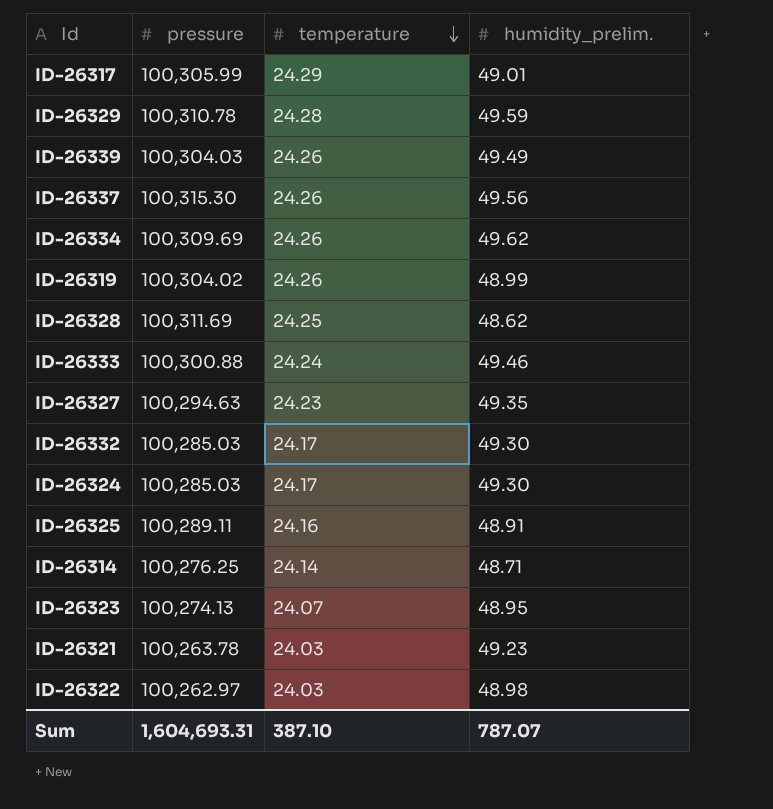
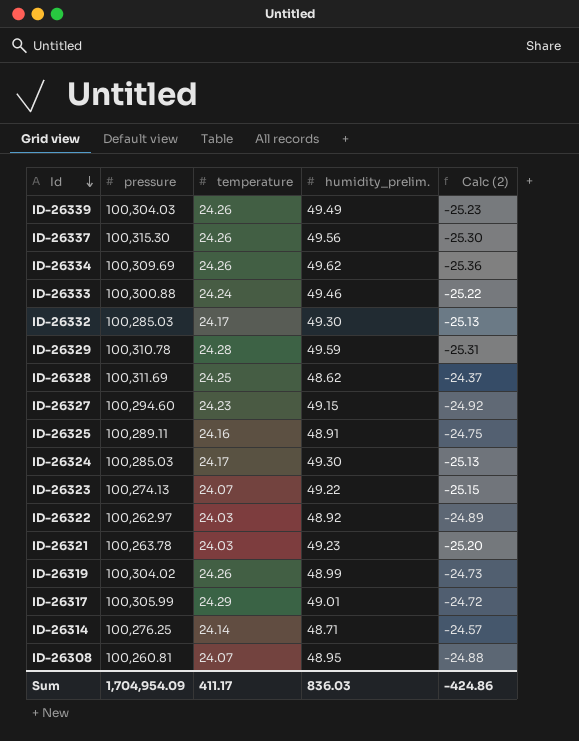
row order: temperature descending -> Id descending
column Calc (2) | formula: none -> [temperature] - [humidity_prelim.]
ID-26327 | pressure: 100,294.63 -> 100,294.60
ID-26327 | humidity_prelim.: 49.35 -> 49.15
ID-26323 | humidity_prelim.: 48.95 -> 49.22
ID-26322 | humidity_prelim.: 48.98 -> 48.92
row ID-26308: none -> 100,260.81 | 24.07 | 48.95 | -24.88
Sum | pressure: 1,604,693.31 -> 1,704,954.09
Sum | temperature: 387.10 -> 411.17
Sum | humidity_prelim.: 787.07 -> 836.03

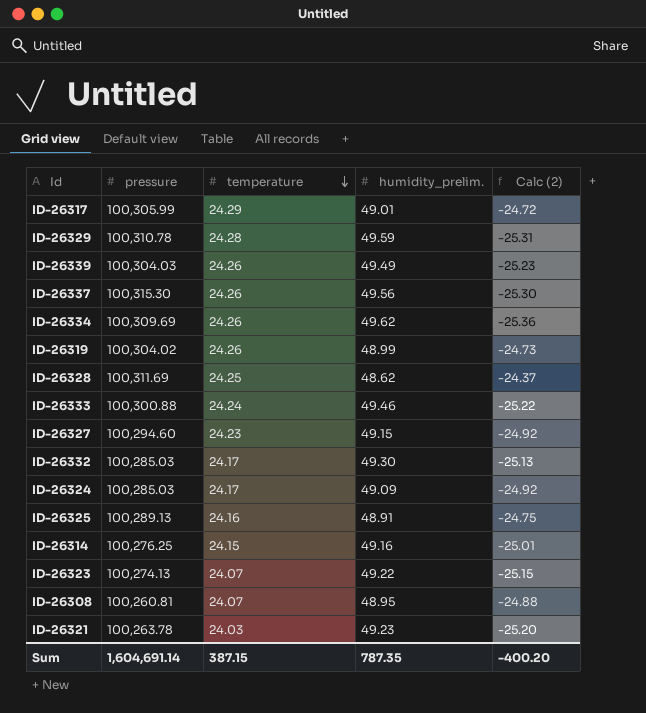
row order: Id descending -> temperature descending
row ID-26322: 100,262.97 | 24.03 | 48.92 | -24.89 -> none
ID-26324 | humidity_prelim.: 49.30 -> 49.09
ID-26324 | Calc (2): -25.13 -> -24.92
ID-26325 | pressure: 100,289.11 -> 100,289.13
ID-26314 | temperature: 24.14 -> 24.15
ID-26314 | humidity_prelim.: 48.71 -> 49.16
ID-26314 | Calc (2): -24.57 -> -25.01
Sum | pressure: 1,704,954.09 -> 1,604,691.14
Sum | temperature: 411.17 -> 387.15
Sum | humidity_prelim.: 836.03 -> 787.35
Sum | Calc (2): -424.86 -> -400.20

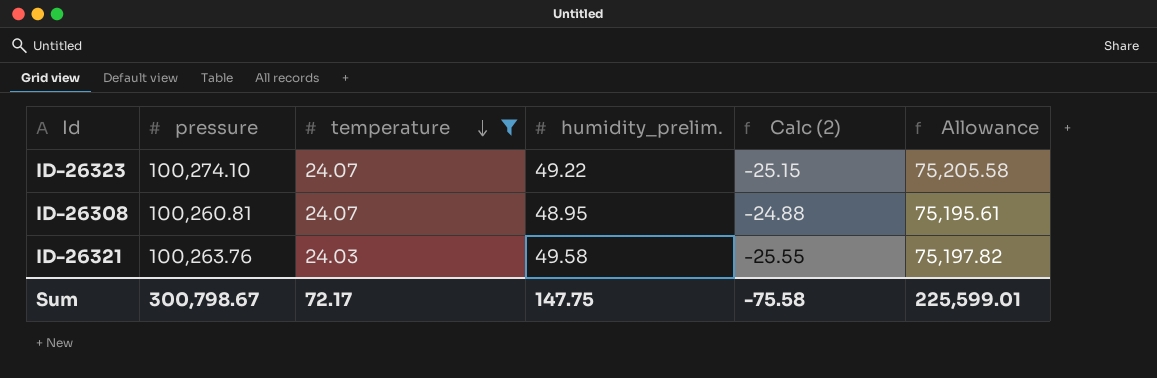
filter: none -> temperature <= 24.07
column Allowance | formula: none -> [pressure] * 0.75
ID-26323 | pressure: 100,274.13 -> 100,274.10
ID-26321 | pressure: 100,263.78 -> 100,263.76
ID-26321 | humidity_prelim.: 49.23 -> 49.58
ID-26321 | Calc (2): -25.20 -> -25.55
Sum | pressure: 1,604,691.14 -> 300,798.67
Sum | temperature: 387.15 -> 72.17
Sum | humidity_prelim.: 787.35 -> 147.75
Sum | Calc (2): -400.20 -> -75.58

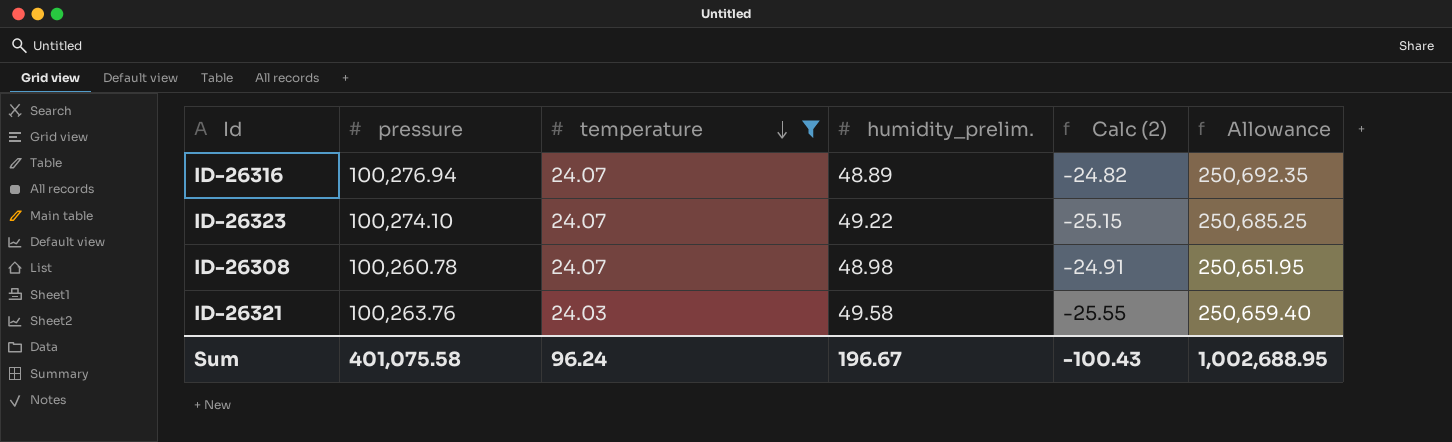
column Allowance | formula: [pressure] * 0.75 -> [pressure] * 2.5
row ID-26316: none -> 100,276.94 | 24.07 | 48.89 | -24.82 | 250,692.35
ID-26308 | pressure: 100,260.81 -> 100,260.78
ID-26308 | humidity_prelim.: 48.95 -> 48.98
ID-26308 | Calc (2): -24.88 -> -24.91
Sum | pressure: 300,798.67 -> 401,075.58
Sum | temperature: 72.17 -> 96.24
Sum | humidity_prelim.: 147.75 -> 196.67
Sum | Calc (2): -75.58 -> -100.43
Sum | Allowance: 225,599.01 -> 1,002,688.95

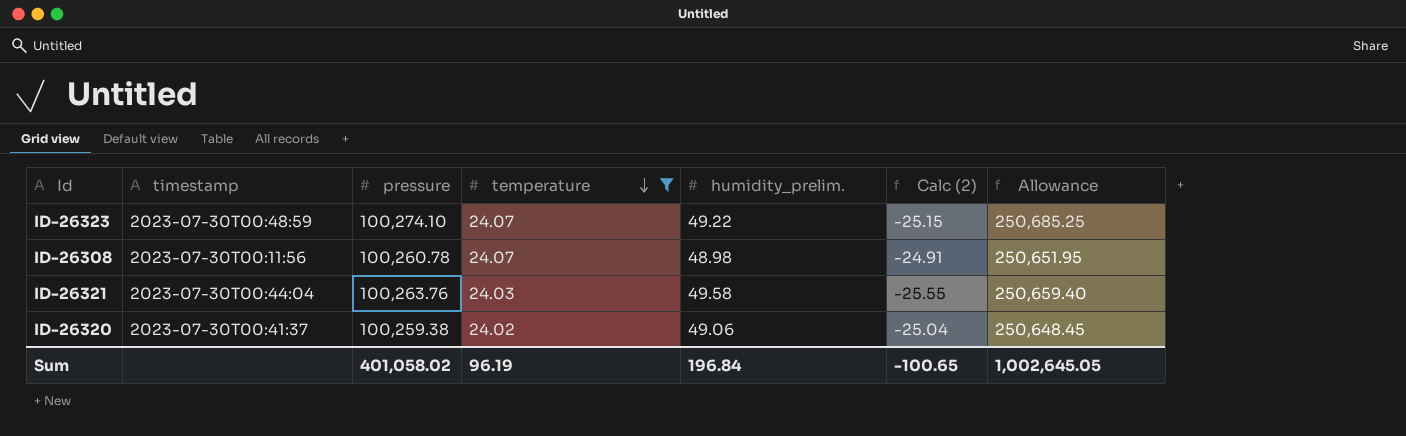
column timestamp | position: none -> 2
row ID-26316: 100,276.94 | 24.07 | 48.89 | -24.82 | 250,692.35 -> none
row ID-26320: none -> 2023-07-30T00:41:37 | 100,259.38 | 24.02 | 49.06 | -25.04 | 250,648.45
Sum | pressure: 401,075.58 -> 401,058.02
Sum | temperature: 96.24 -> 96.19
Sum | humidity_prelim.: 196.67 -> 196.84
Sum | Calc (2): -100.43 -> -100.65
Sum | Allowance: 1,002,688.95 -> 1,002,645.05

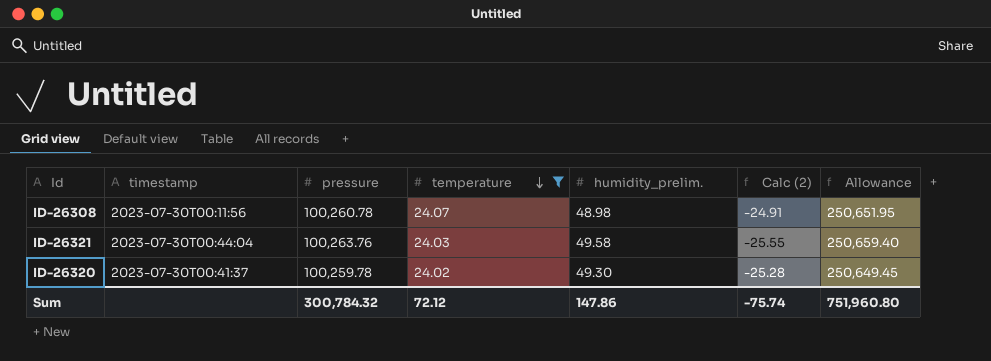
row ID-26323: 2023-07-30T00:48:59 | 100,274.10 | 24.07 | 49.22 | -25.15 | 250,685.25 -> none
ID-26320 | pressure: 100,259.38 -> 100,259.78
ID-26320 | humidity_prelim.: 49.06 -> 49.30
ID-26320 | Calc (2): -25.04 -> -25.28
ID-26320 | Allowance: 250,648.45 -> 250,649.45
Sum | pressure: 401,058.02 -> 300,784.32
Sum | temperature: 96.19 -> 72.12
Sum | humidity_prelim.: 196.84 -> 147.86
Sum | Calc (2): -100.65 -> -75.74
Sum | Allowance: 1,002,645.05 -> 751,960.80

